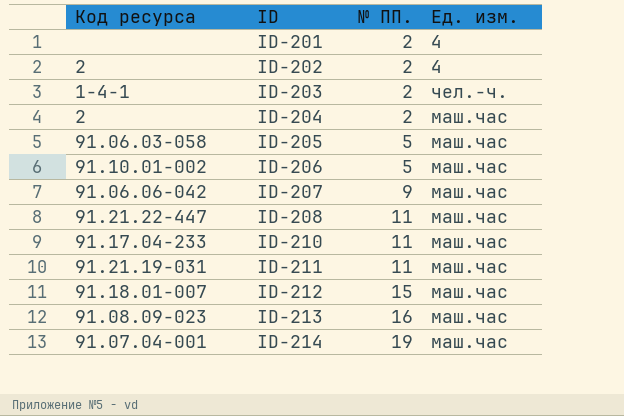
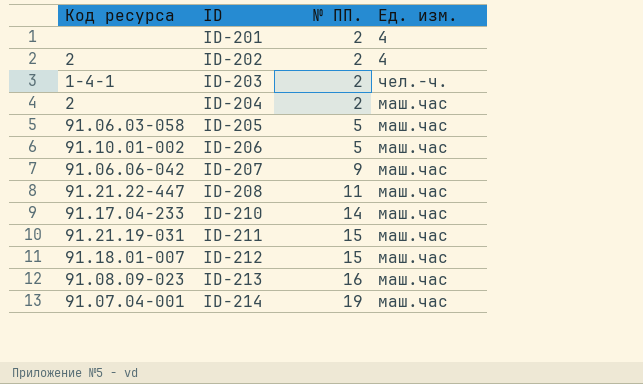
ID-210 | № ПП.: 11 -> 14
ID-211 | № ПП.: 11 -> 15

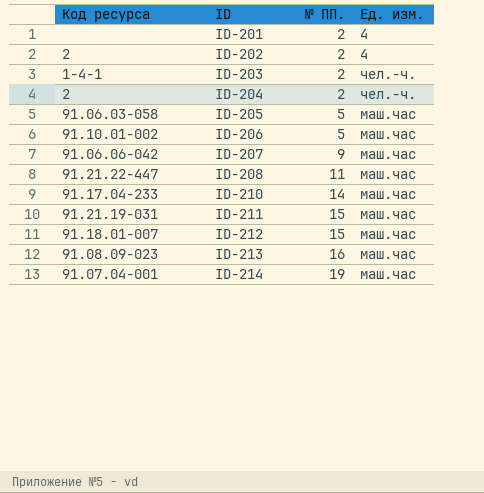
ID-204 | Ед. изм.: маш.час -> чел.-ч.

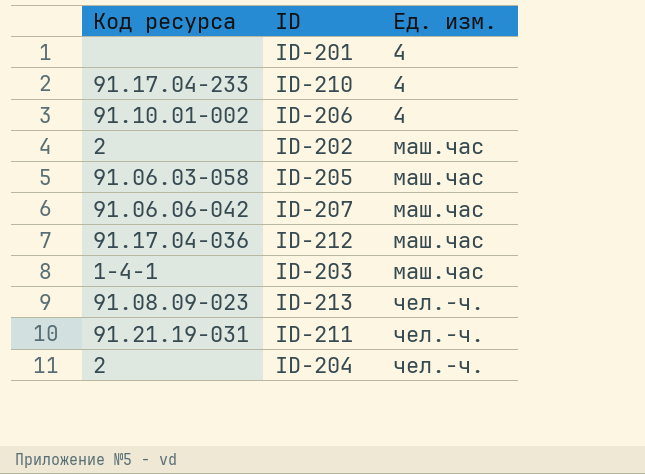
row order: ID ascending -> Ед. изм. ascending
column № ПП. | position: 3 -> none
row ID-208: 91.21.22-447 | 11 | маш.час -> none
row ID-214: 91.07.04-001 | 19 | маш.час -> none
ID-210 | Ед. изм.: маш.час -> 4
ID-206 | Ед. изм.: маш.час -> 4
ID-202 | Ед. изм.: 4 -> маш.час
ID-212 | Код ресурса: 91.18.01-007 -> 91.17.04-036
ID-203 | Ед. изм.: чел.-ч. -> маш.час
ID-213 | Ед. изм.: маш.час -> чел.-ч.
ID-211 | Ед. изм.: маш.час -> чел.-ч.

